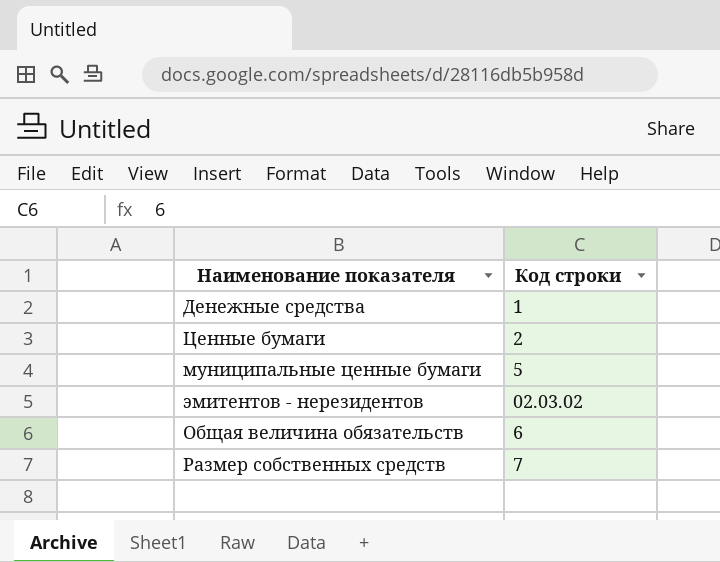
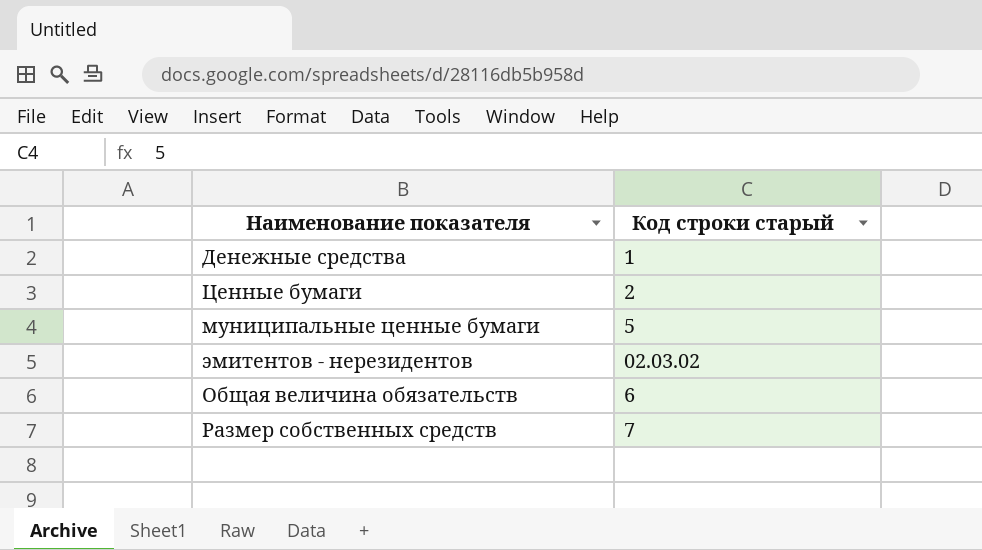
column name: Код строки -> Код строки старый

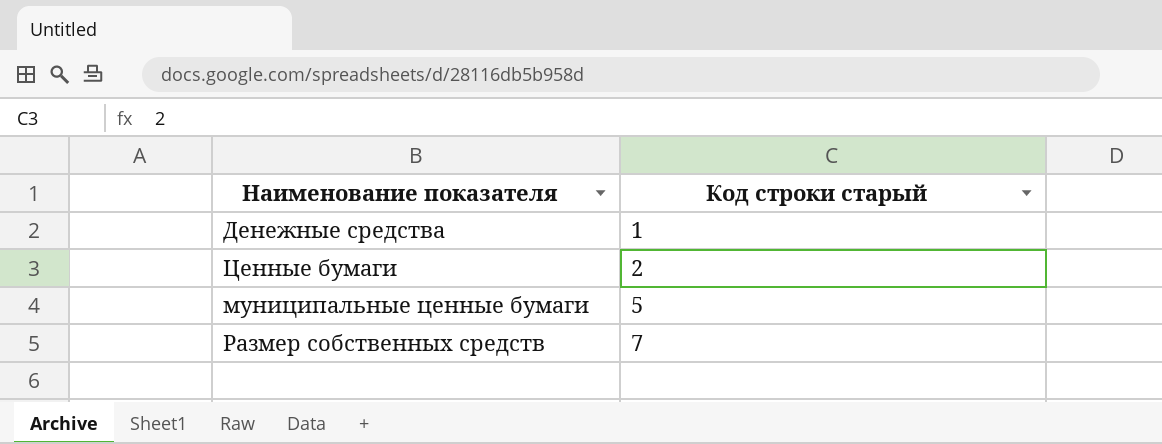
row эмитентов - нерезидентов: 02.03.02 -> none
row Общая величина обязательств: 6 -> none

